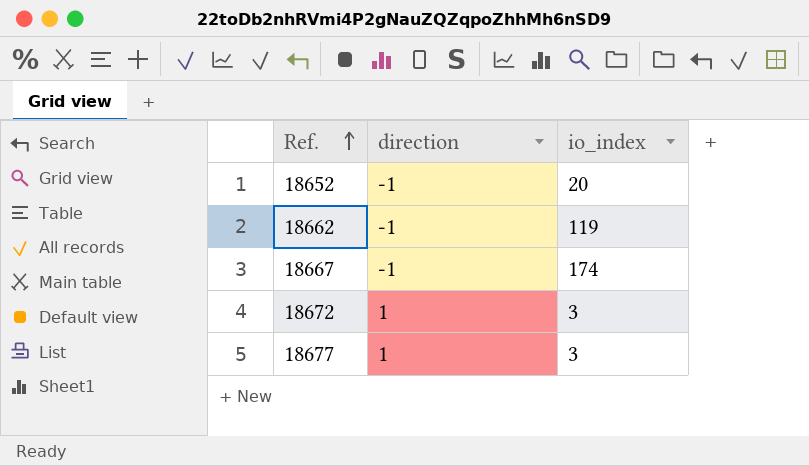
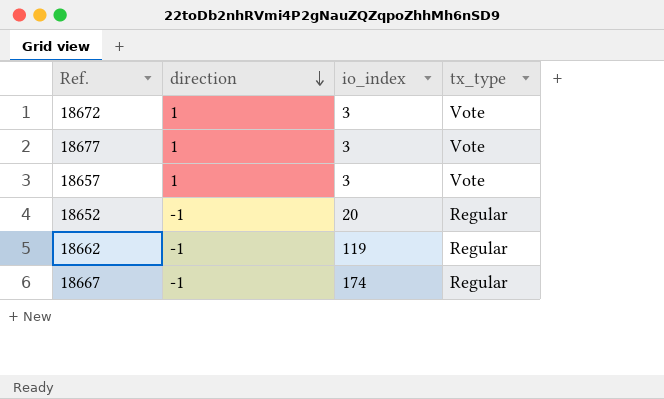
row order: Ref. ascending -> direction descending
column tx_type | position: none -> 4
row 18657: none -> 1 | 3 | Vote

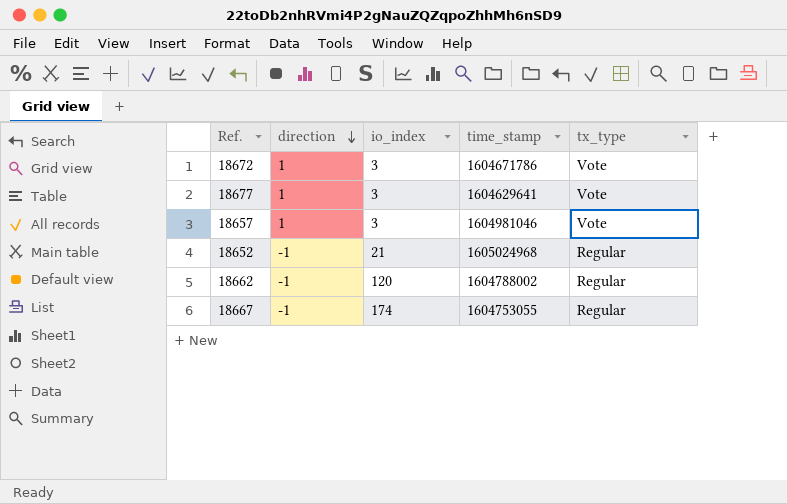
column time_stamp | position: none -> 4
18652 | io_index: 20 -> 21
18662 | io_index: 119 -> 120

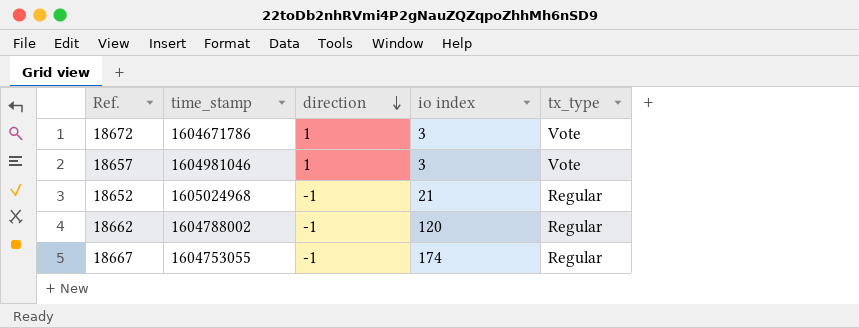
column time_stamp | position: 4 -> 2
column name: io_index -> io index
row 18677: 1 | 3 | 1604629641 | Vote -> none

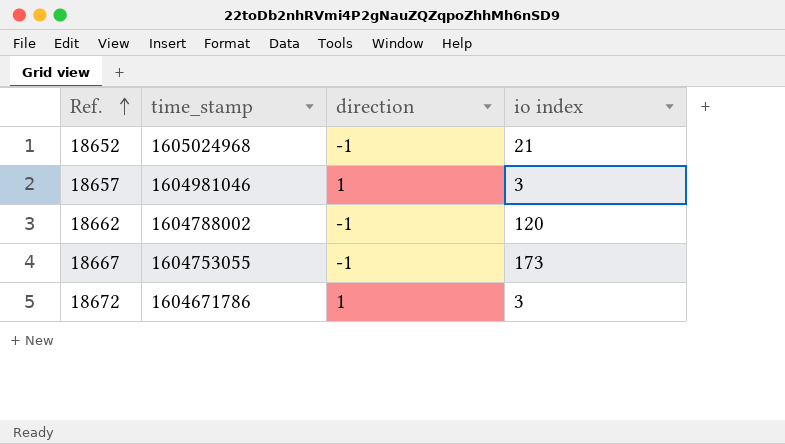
row order: direction descending -> Ref. ascending
column tx_type | position: 5 -> none
18667 | io index: 174 -> 173

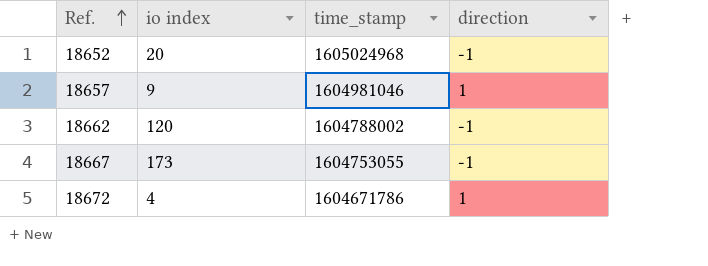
column io index | position: 4 -> 2
18652 | io index: 21 -> 20
18657 | io index: 3 -> 9
18672 | io index: 3 -> 4

